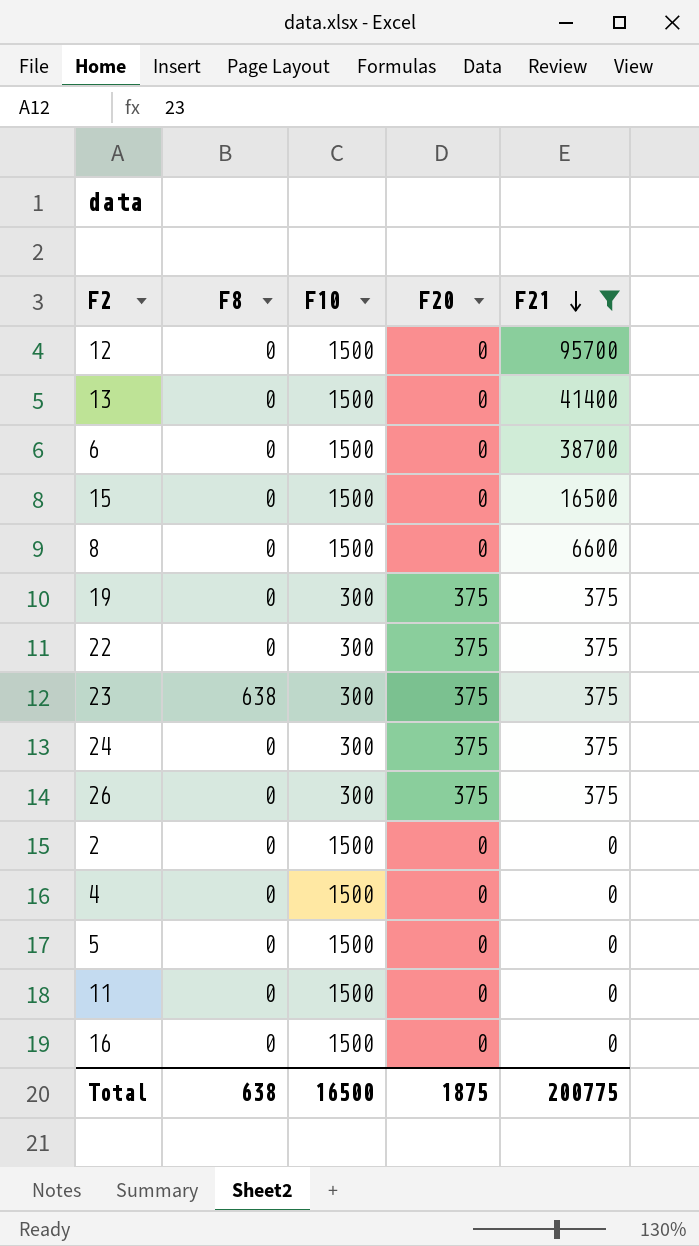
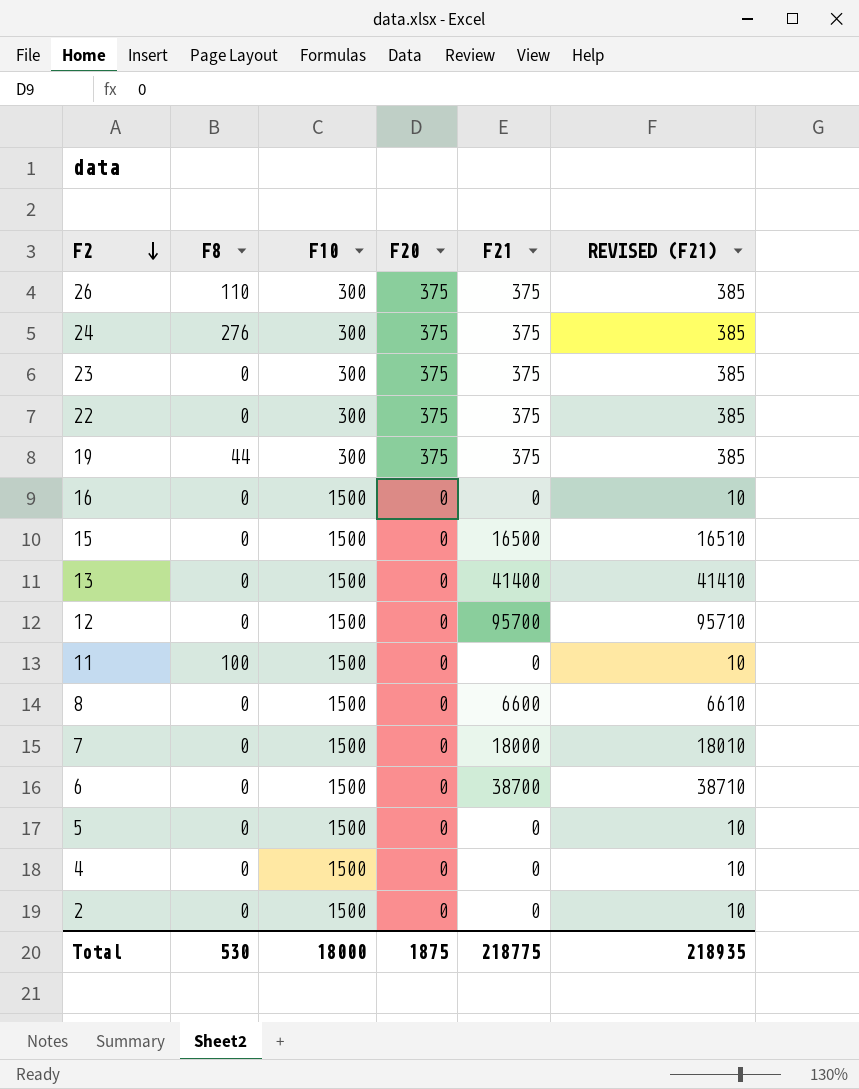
filter: F21 != 18000 -> none
row order: F21 descending -> F2 descending
column REVISED (F21) | formula: none -> [F21] + 10
26 | F8: 0 -> 110
24 | F8: 0 -> 276
23 | F8: 638 -> 0
19 | F8: 0 -> 44
11 | F8: 0 -> 100
Total | F8: 638 -> 530
Total | F10: 16500 -> 18000
Total | F21: 200775 -> 218775

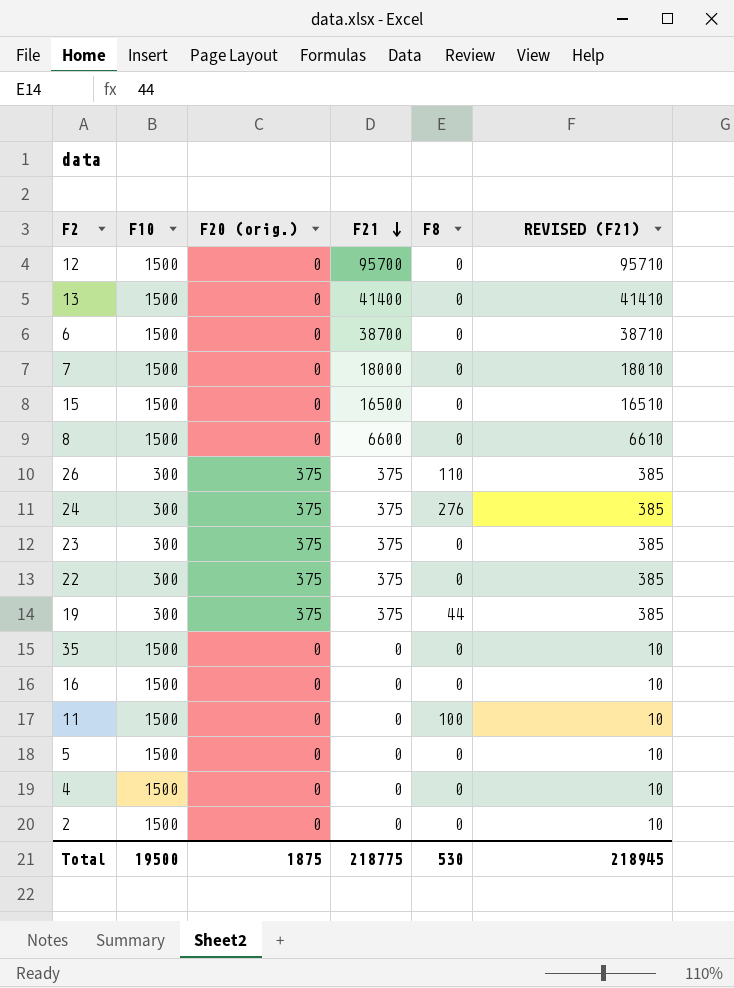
row order: F2 descending -> F21 descending
column name: F20 -> F20 (orig.)
column F8 | position: 2 -> 5
row 35: none -> 1500 | 0 | 0 | 0 | 10
Total | F10: 18000 -> 19500
Total | REVISED (F21): 218935 -> 218945

